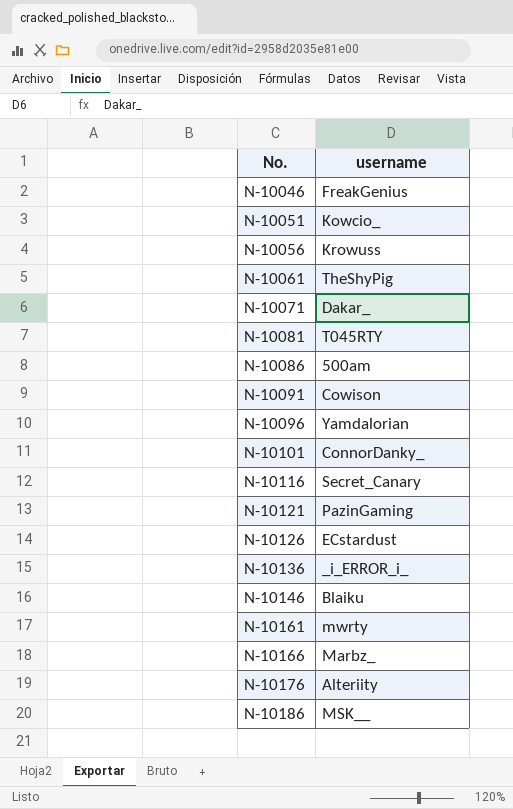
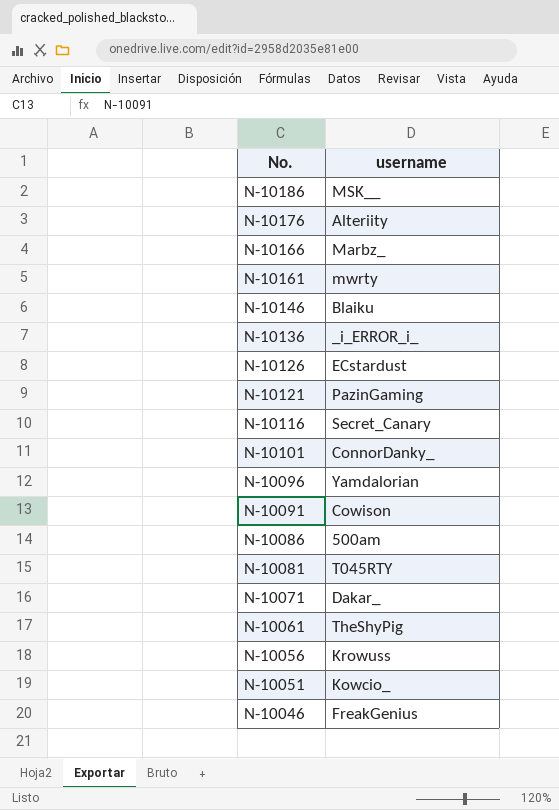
row order: No. ascending -> No. descending

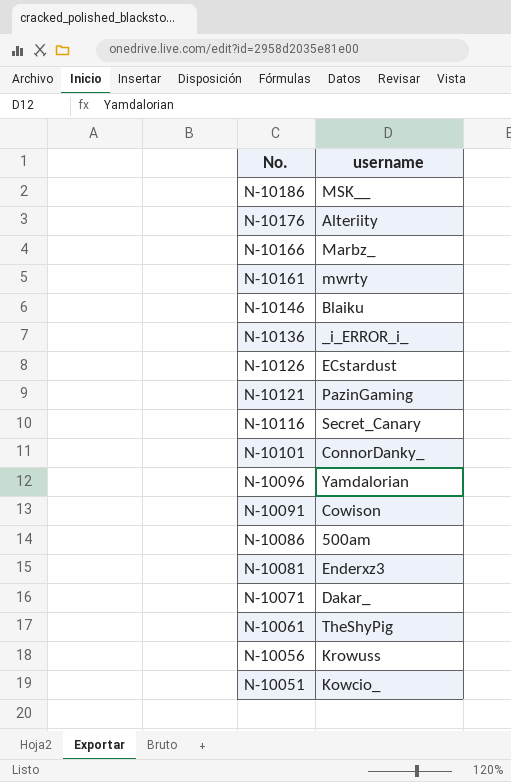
row N-10046: FreakGenius -> none
N-10081 | username: T045RTY -> Enderxz3

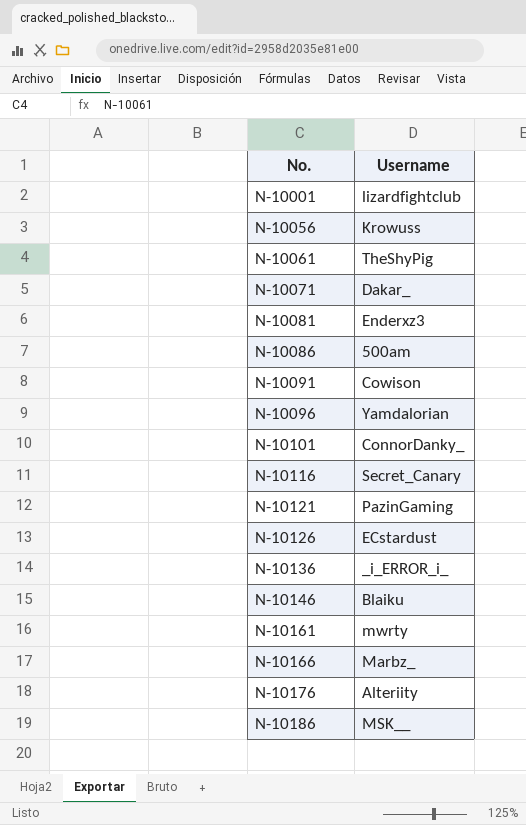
row order: No. descending -> No. ascending
column name: username -> Username
row N-10051: Kowcio_ -> none
row N-10001: none -> lizardfightclub

